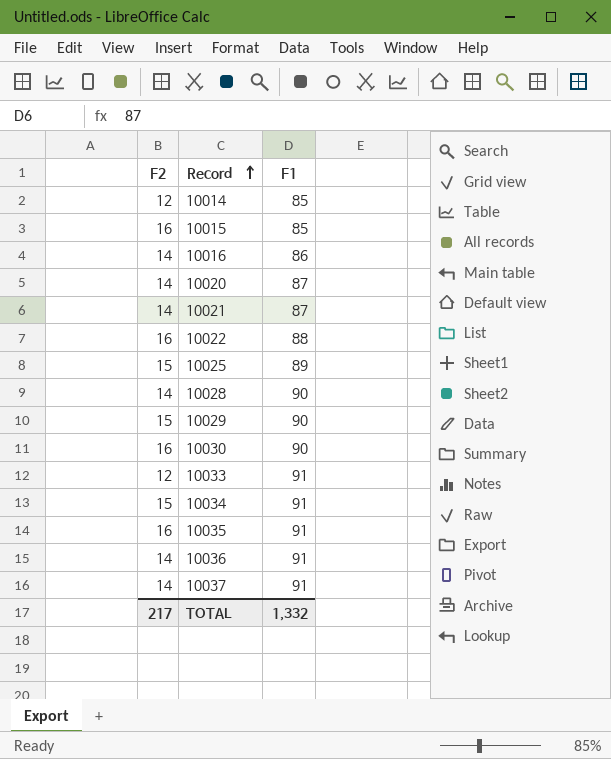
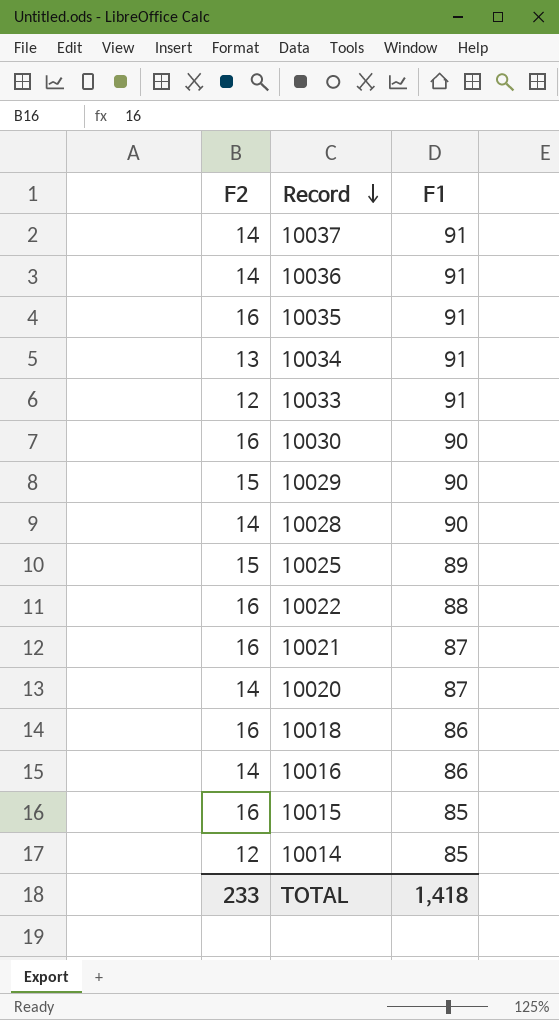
row order: Record ascending -> Record descending
10034 | F2: 15 -> 13
10021 | F2: 14 -> 16
row 10018: none -> 16 | 86
TOTAL | F2: 217 -> 233
TOTAL | F1: 1,332 -> 1,418

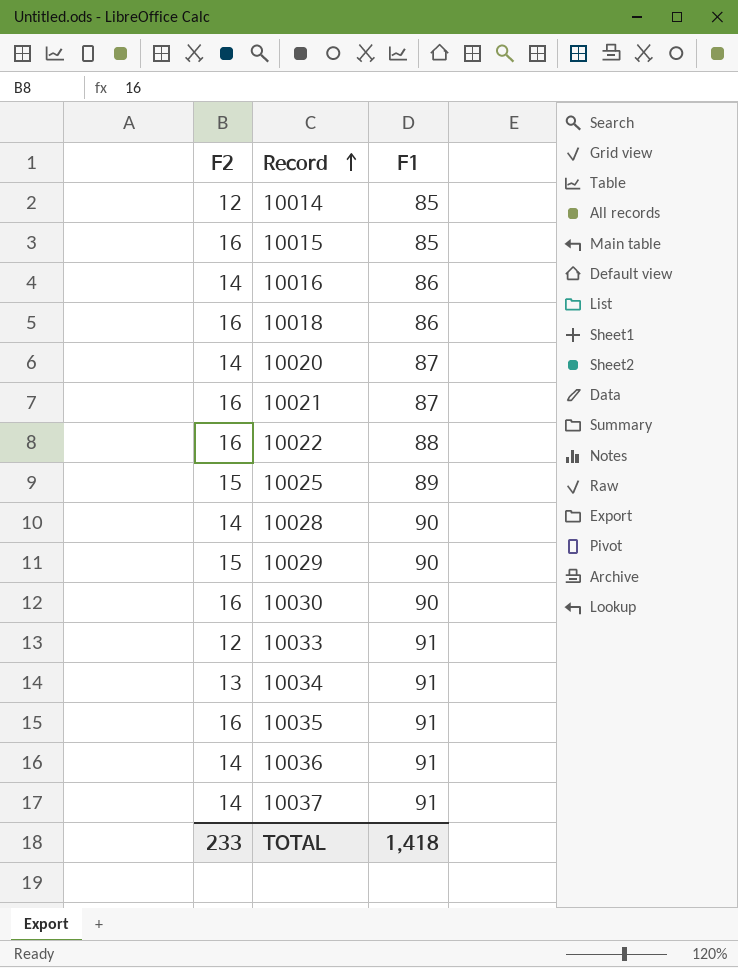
row order: Record descending -> Record ascending

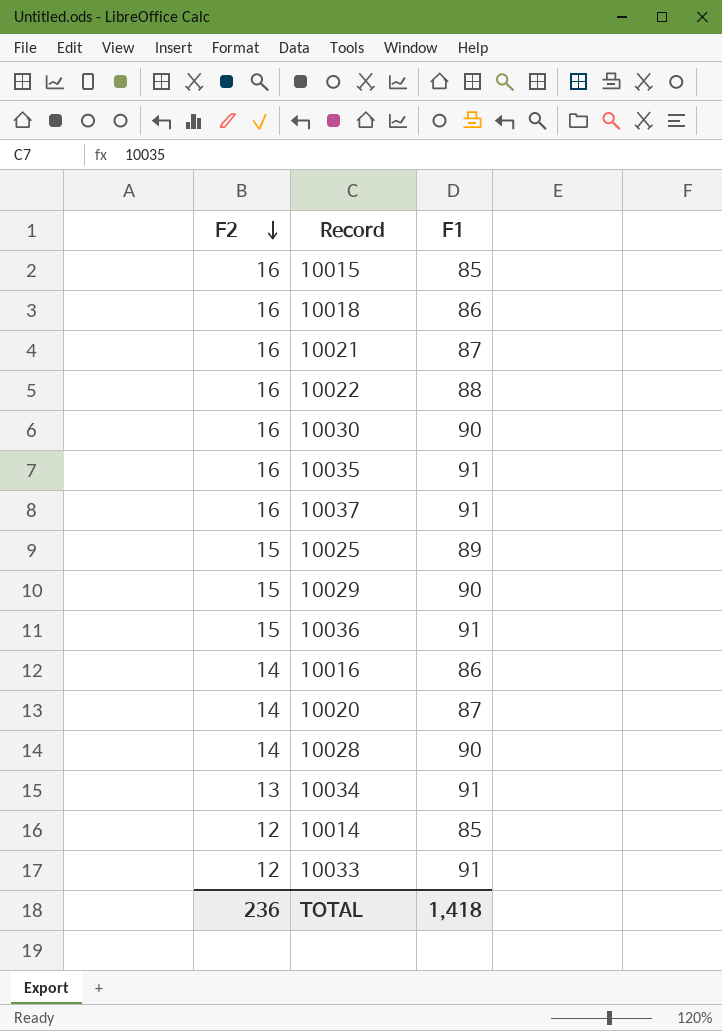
row order: Record ascending -> F2 descending
10037 | F2: 14 -> 16
10036 | F2: 14 -> 15
TOTAL | F2: 233 -> 236

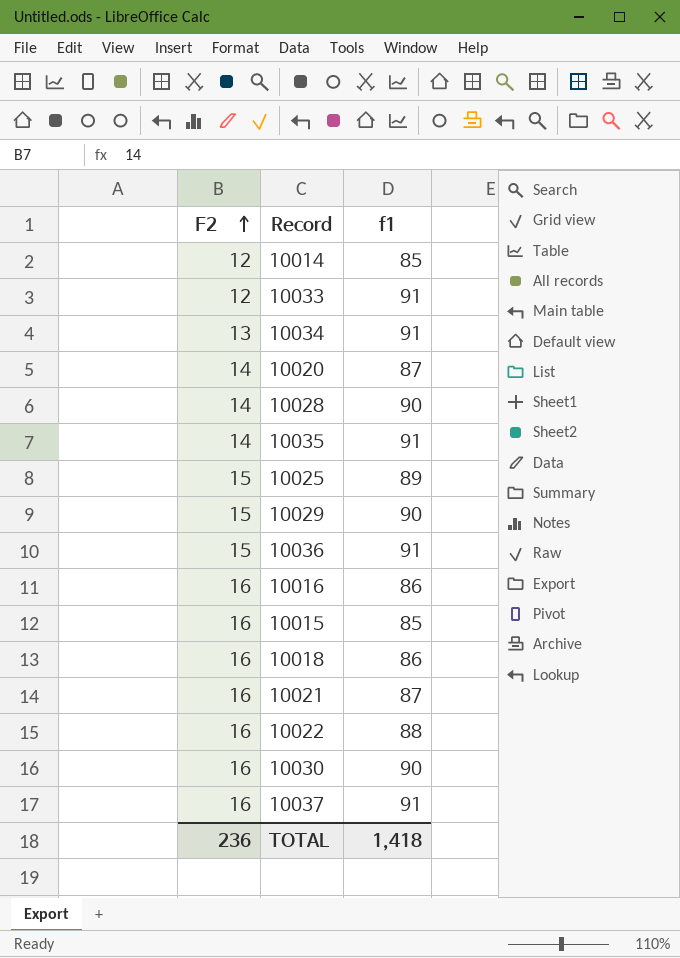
row order: F2 descending -> F2 ascending
column name: F1 -> f1
10035 | F2: 16 -> 14
10016 | F2: 14 -> 16

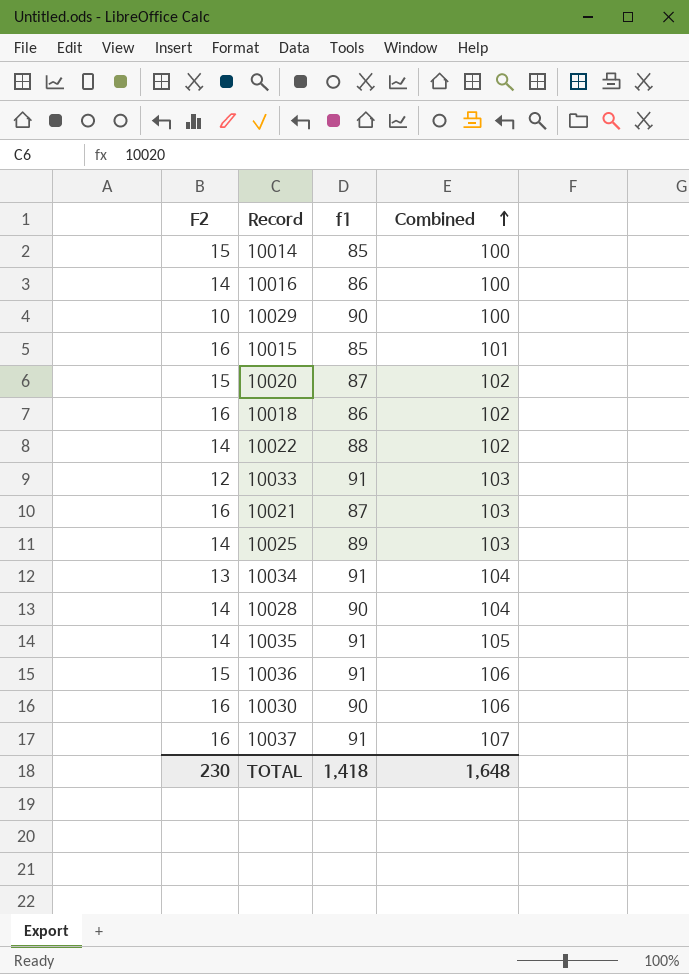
row order: F2 ascending -> Combined ascending
column Combined | formula: none -> [F2] + [f1]
10014 | F2: 12 -> 15
10016 | F2: 16 -> 14
10029 | F2: 15 -> 10
10020 | F2: 14 -> 15
10022 | F2: 16 -> 14
10025 | F2: 15 -> 14
TOTAL | F2: 236 -> 230

